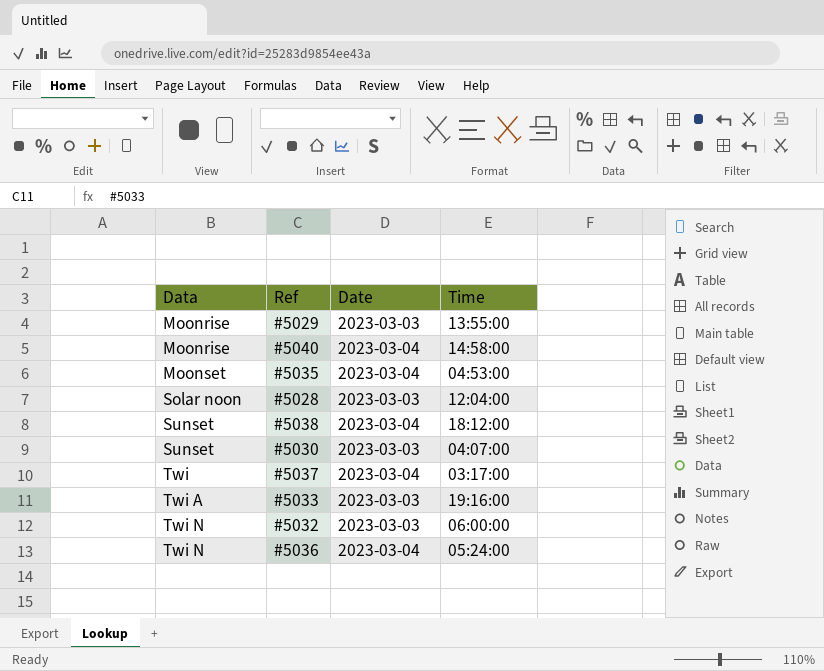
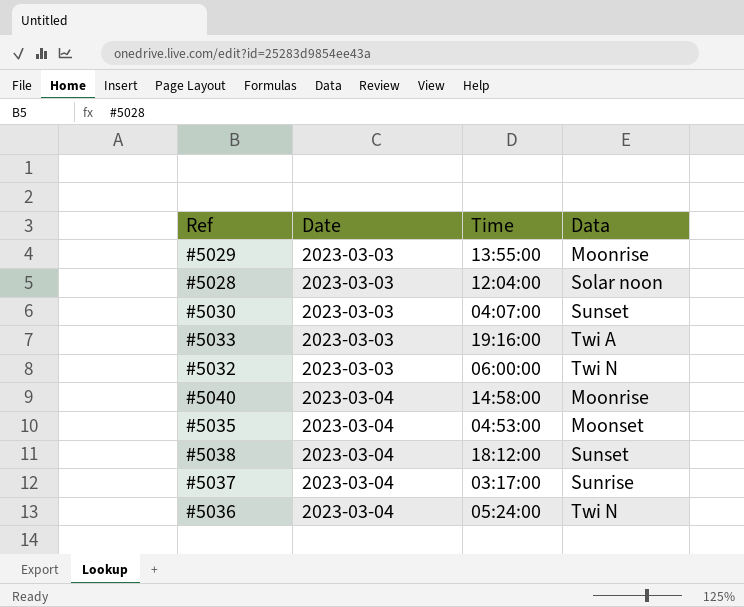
row order: Data ascending -> Date ascending
column Data | position: 1 -> 4
#5037 | Data: Twi -> Sunrise

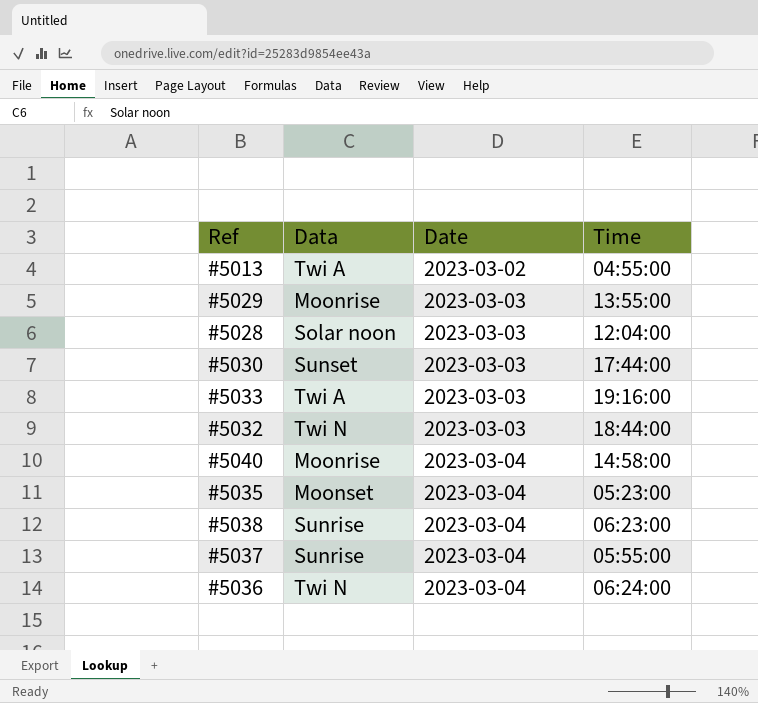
column Data | position: 4 -> 2
row #5013: none -> Twi A | 2023-03-02 | 04:55:00
#5030 | Time: 04:07:00 -> 17:44:00
#5032 | Time: 06:00:00 -> 18:44:00
#5035 | Time: 04:53:00 -> 05:23:00
#5038 | Data: Sunset -> Sunrise
#5038 | Time: 18:12:00 -> 06:23:00
#5037 | Time: 03:17:00 -> 05:55:00
#5036 | Time: 05:24:00 -> 06:24:00

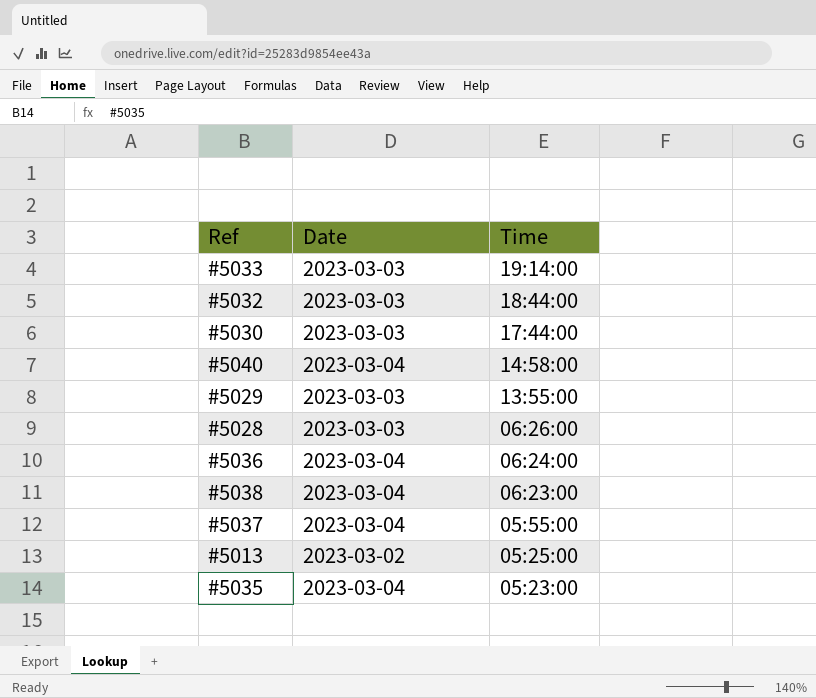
row order: Date ascending -> Time descending
column Data | position: 2 -> none
#5033 | Time: 19:16:00 -> 19:14:00
#5028 | Time: 12:04:00 -> 06:26:00
#5013 | Time: 04:55:00 -> 05:25:00

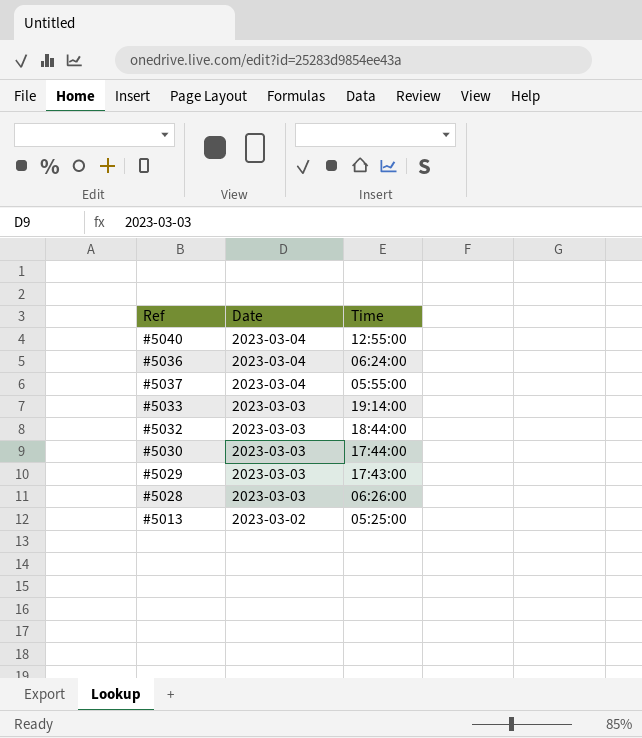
row order: Time descending -> Date descending
row #5038: 2023-03-04 | 06:23:00 -> none
row #5035: 2023-03-04 | 05:23:00 -> none
#5040 | Time: 14:58:00 -> 12:55:00
#5029 | Time: 13:55:00 -> 17:43:00

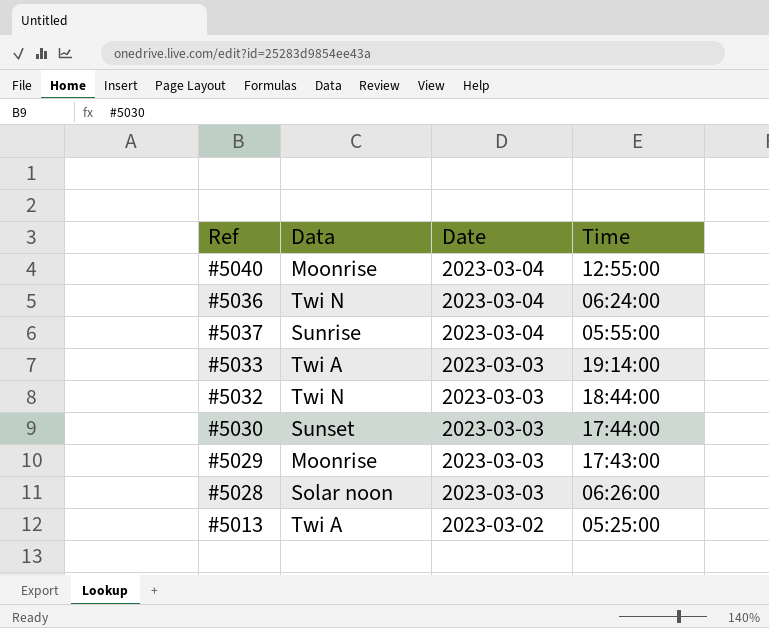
column Data | position: none -> 2

